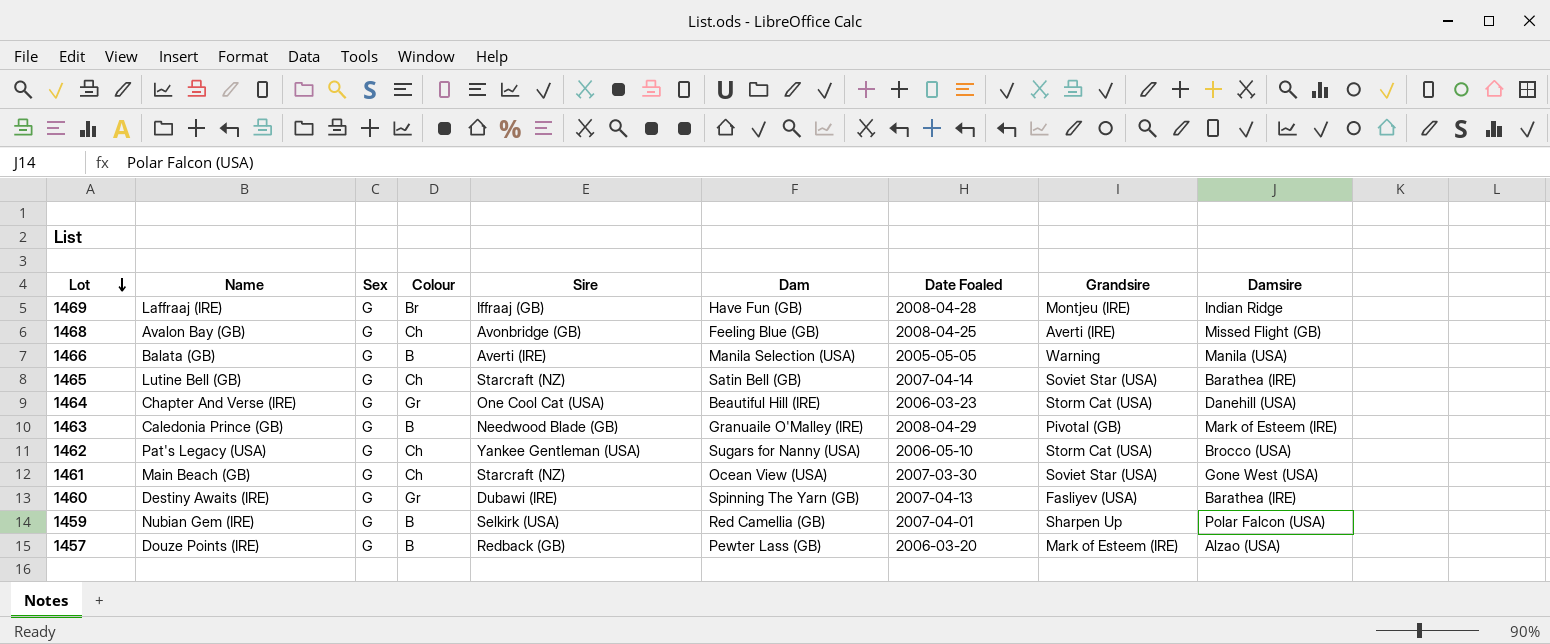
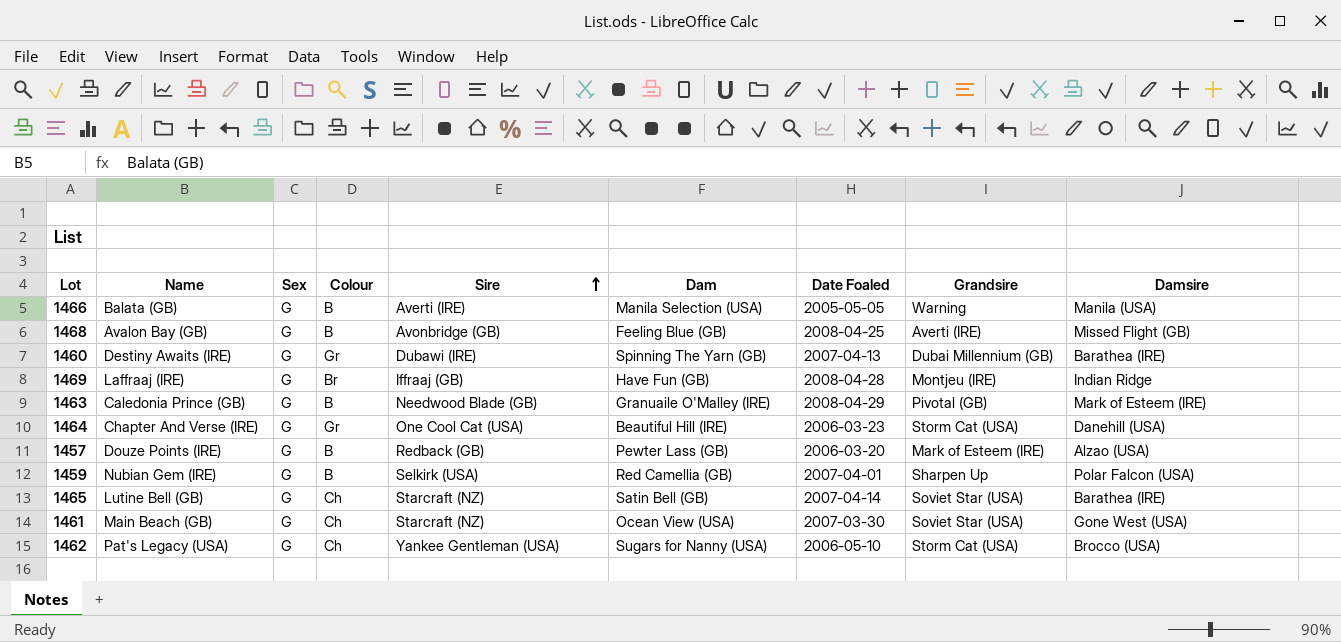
row order: Lot descending -> Sire ascending
1468 | Colour: Ch -> B
1460 | Grandsire: Fasliyev (USA) -> Dubai Millennium (GB)

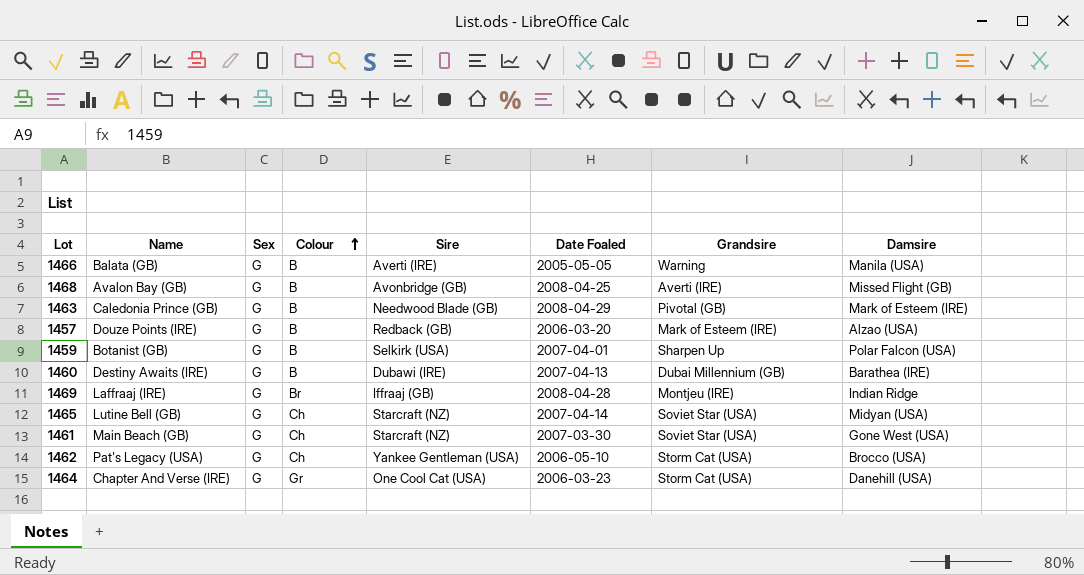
row order: Sire ascending -> Colour ascending
column Dam | position: 6 -> none
1459 | Name: Nubian Gem (IRE) -> Botanist (GB)
1460 | Colour: Gr -> B
1465 | Damsire: Barathea (IRE) -> Midyan (USA)

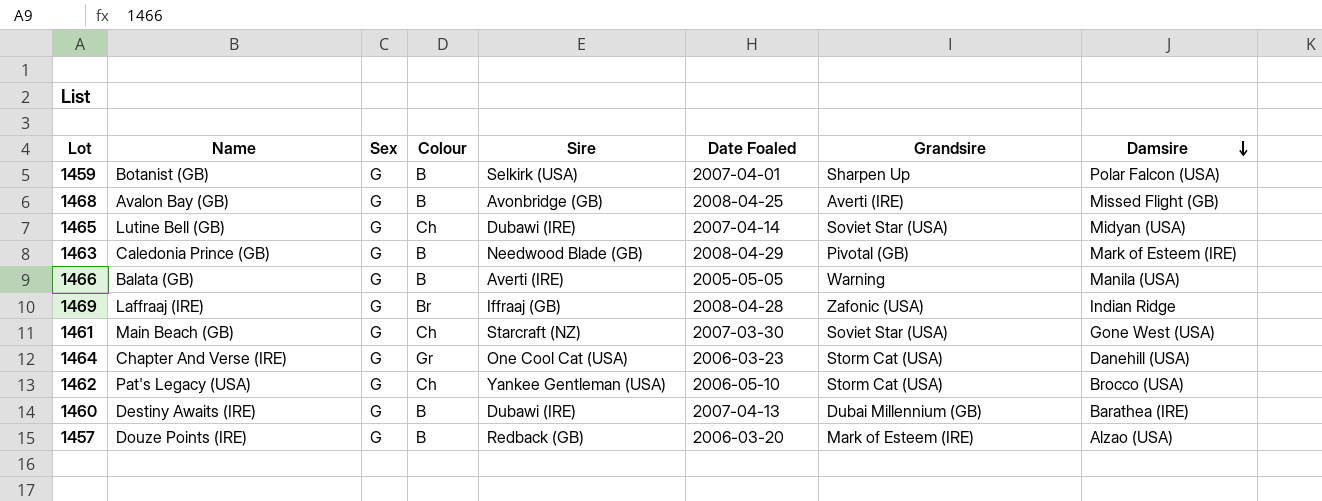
row order: Colour ascending -> Damsire descending
1465 | Sire: Starcraft (NZ) -> Dubawi (IRE)
1469 | Grandsire: Montjeu (IRE) -> Zafonic (USA)

